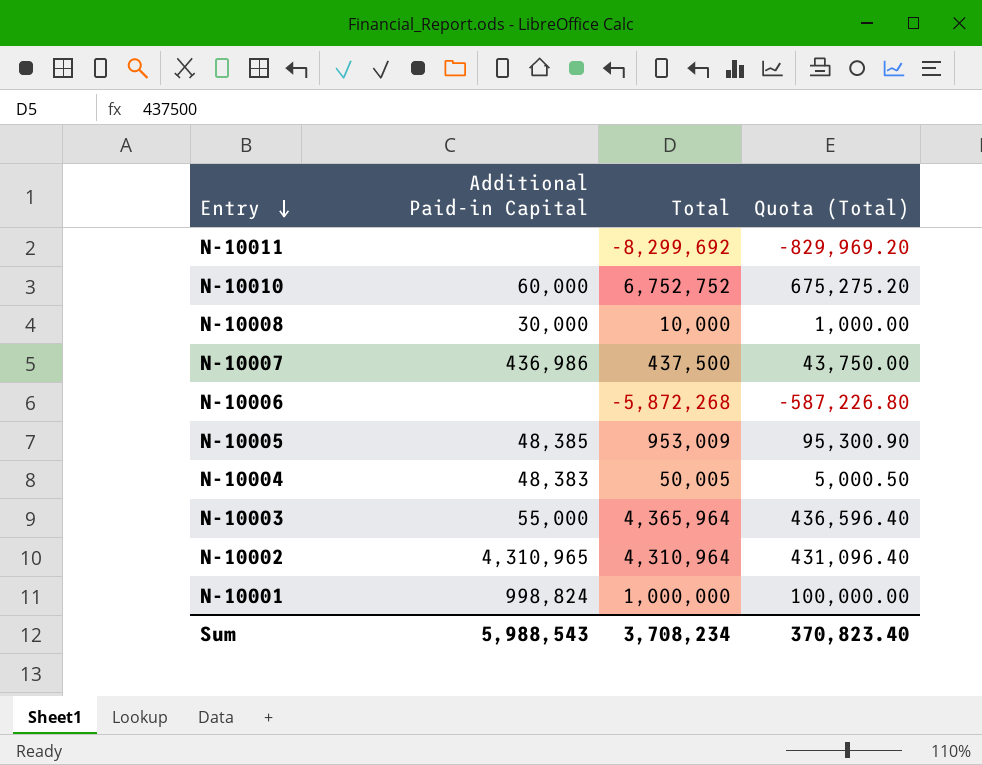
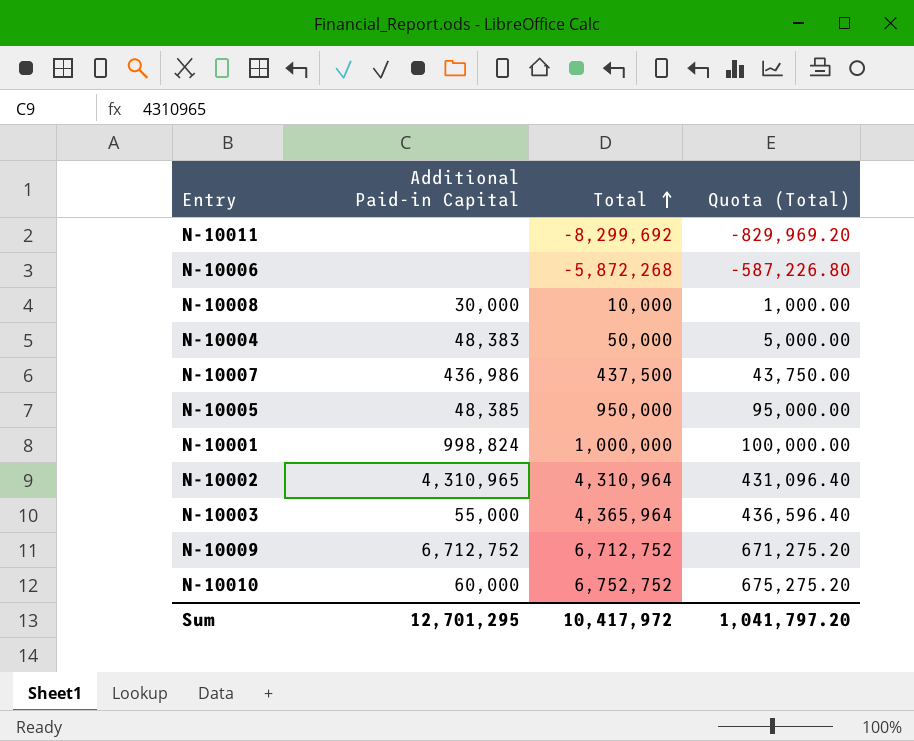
row order: Entry descending -> Total ascending
N-10004 | Total: 50,005 -> 50,000
N-10004 | Quota (Total): 5,000.50 -> 5,000.00
N-10005 | Total: 953,009 -> 950,000
N-10005 | Quota (Total): 95,300.90 -> 95,000.00
row N-10009: none -> 6,712,752 | 6,712,752 | 671,275.20
Sum | Additional Paid-in Capital: 5,988,543 -> 12,701,295
Sum | Total: 3,708,234 -> 10,417,972
Sum | Quota (Total): 370,823.40 -> 1,041,797.20

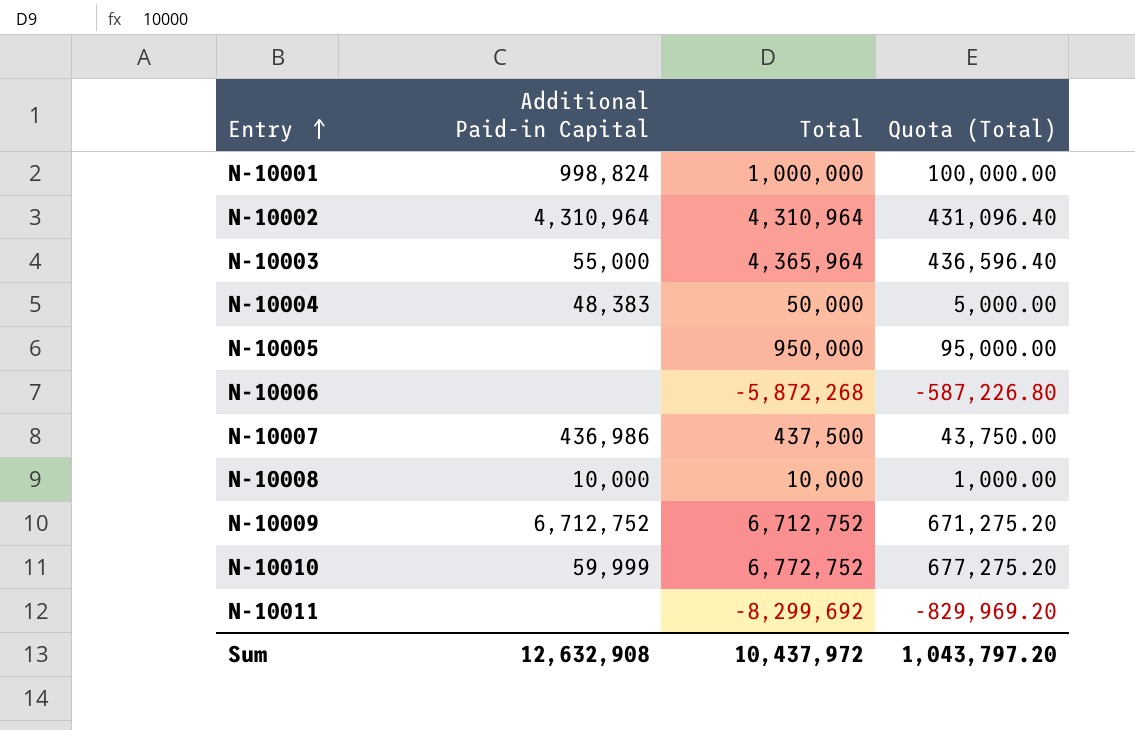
row order: Total ascending -> Entry ascending
N-10002 | Additional Paid-in Capital: 4,310,965 -> 4,310,964
N-10005 | Additional Paid-in Capital: 48,385 -> none
N-10008 | Additional Paid-in Capital: 30,000 -> 10,000
N-10010 | Additional Paid-in Capital: 60,000 -> 59,999
N-10010 | Total: 6,752,752 -> 6,772,752
N-10010 | Quota (Total): 675,275.20 -> 677,275.20
Sum | Additional Paid-in Capital: 12,701,295 -> 12,632,908
Sum | Total: 10,417,972 -> 10,437,972
Sum | Quota (Total): 1,041,797.20 -> 1,043,797.20

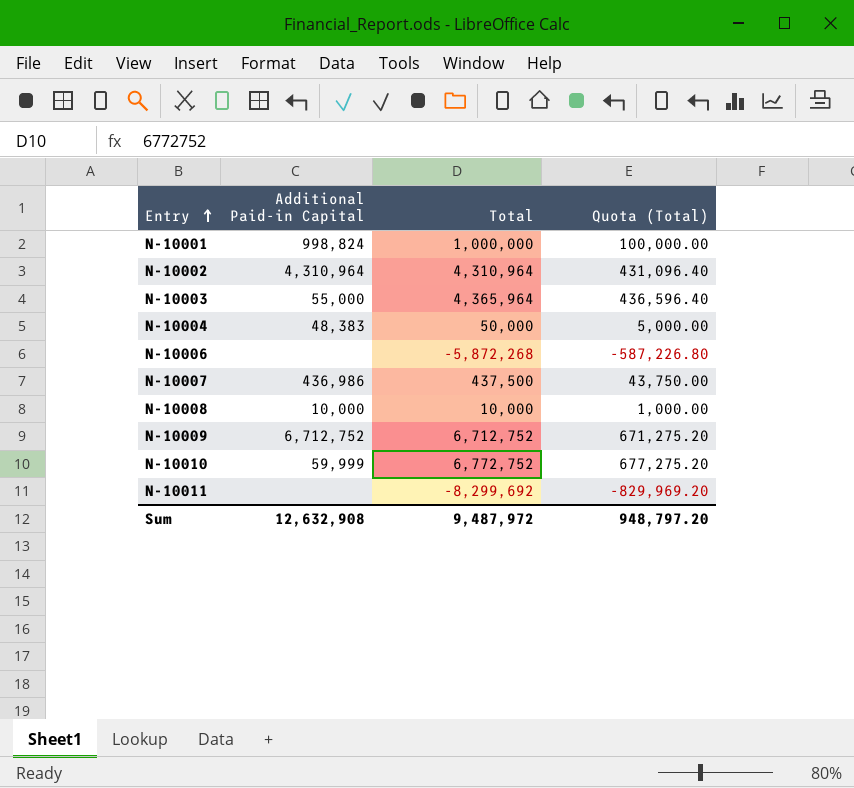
row N-10005: none | 950,000 | 95,000.00 -> none
Sum | Total: 10,437,972 -> 9,487,972
Sum | Quota (Total): 1,043,797.20 -> 948,797.20

